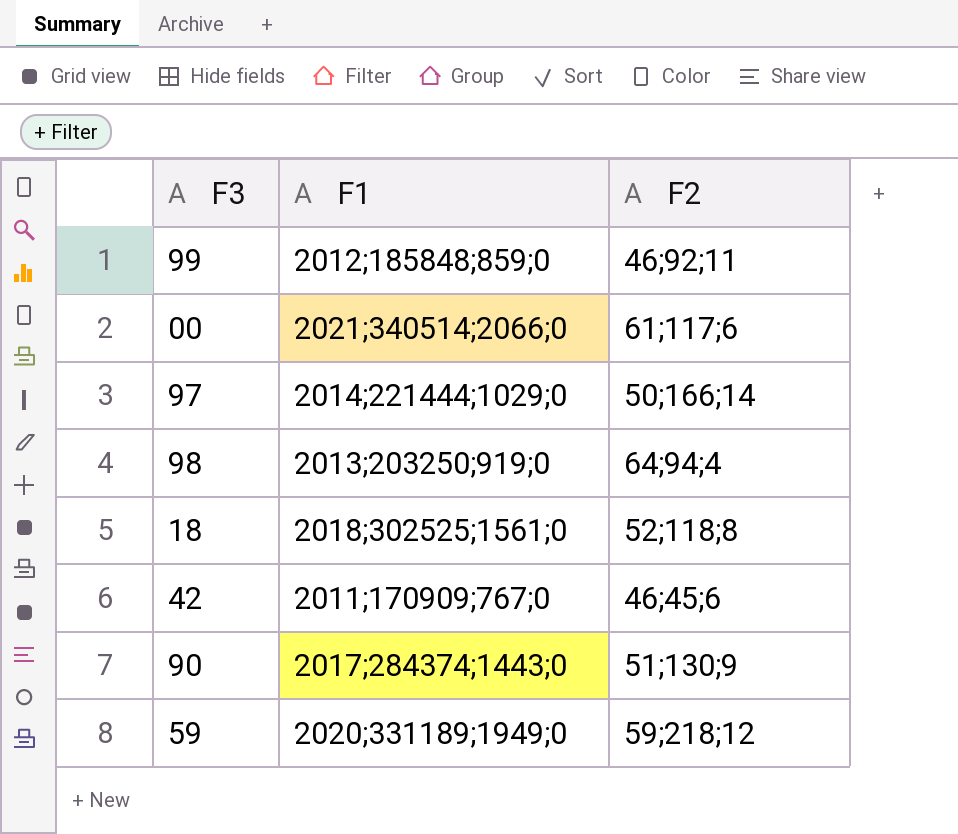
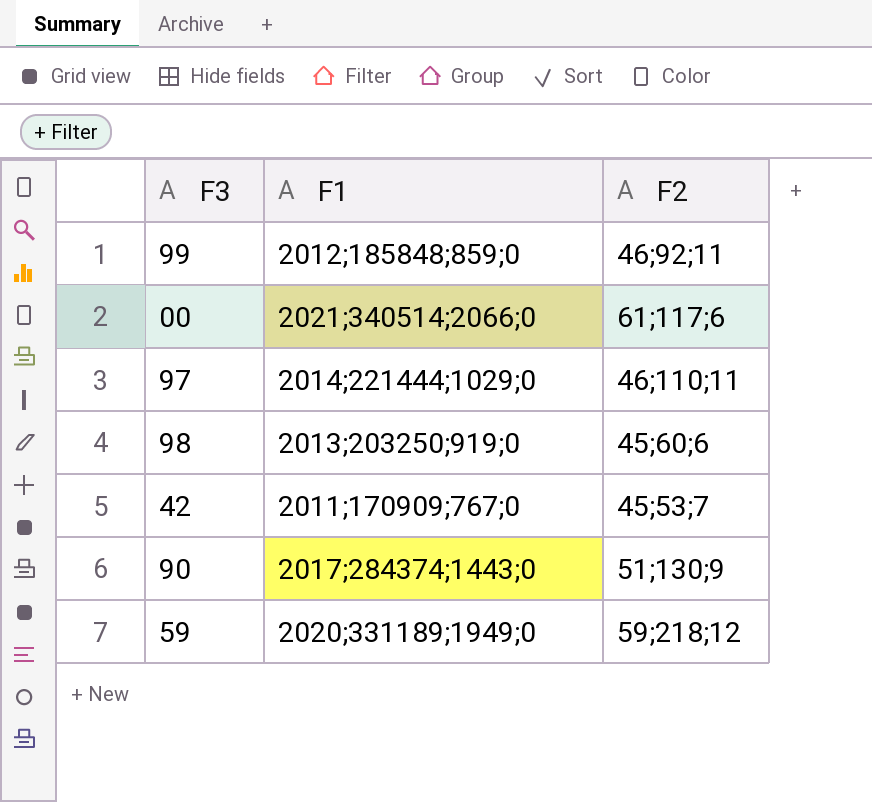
row 18: 2018;302525;1561;0 | 52;118;8 -> none
97 | F2: 50;166;14 -> 46;110;11
98 | F2: 64;94;4 -> 45;60;6
42 | F2: 46;45;6 -> 45;53;7

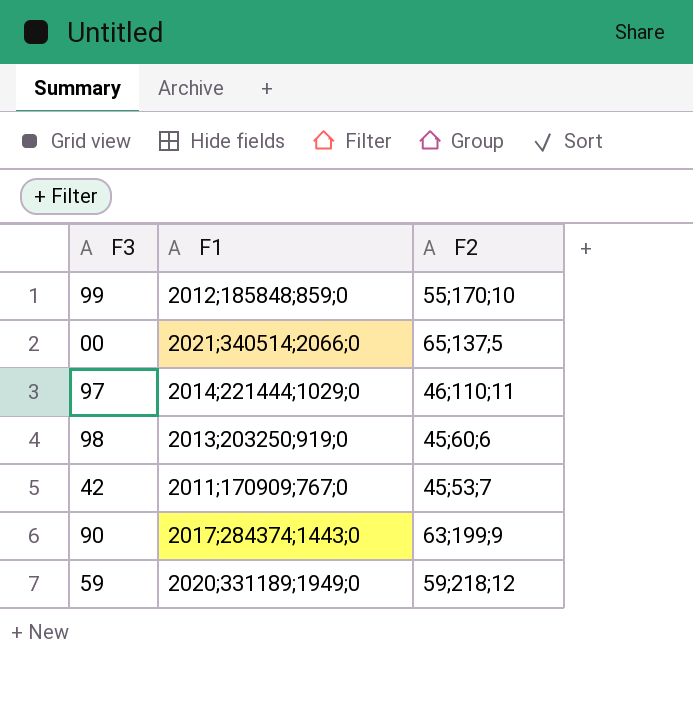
99 | F2: 46;92;11 -> 55;170;10
00 | F2: 61;117;6 -> 65;137;5
90 | F2: 51;130;9 -> 63;199;9

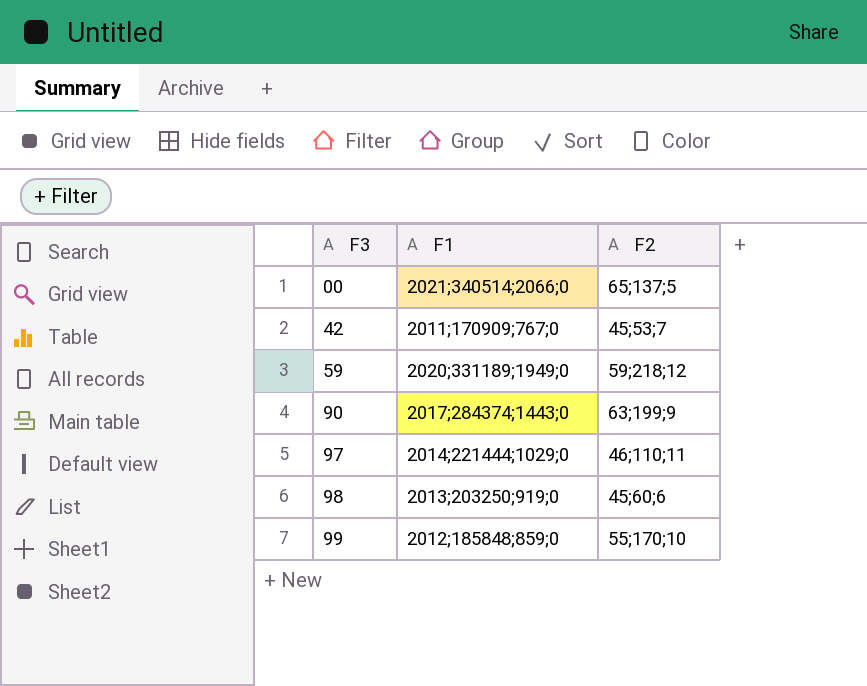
row order: none -> F3 ascending

